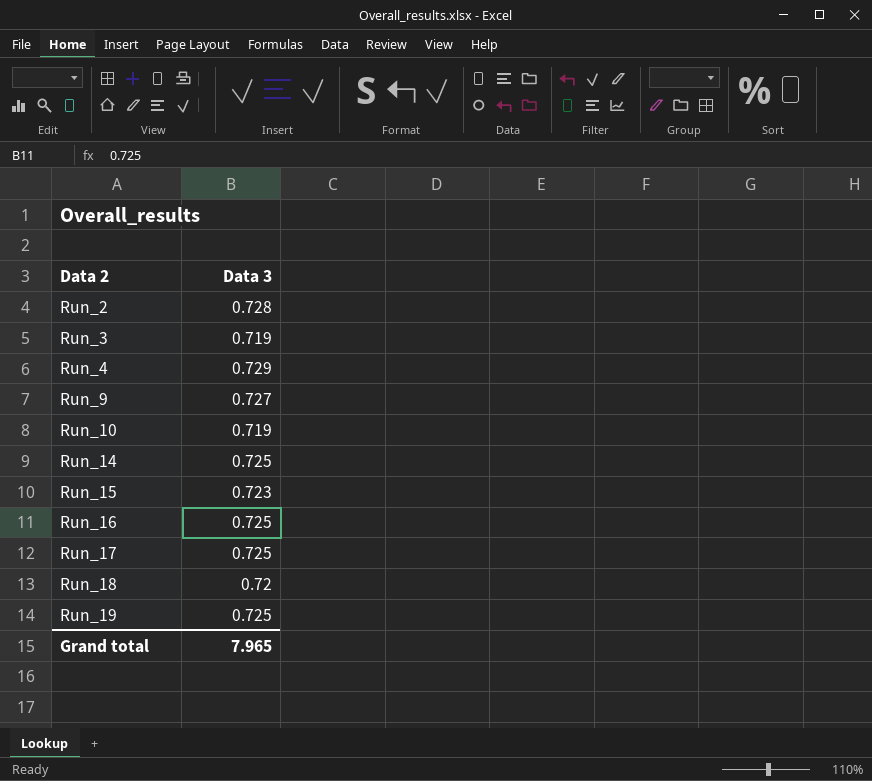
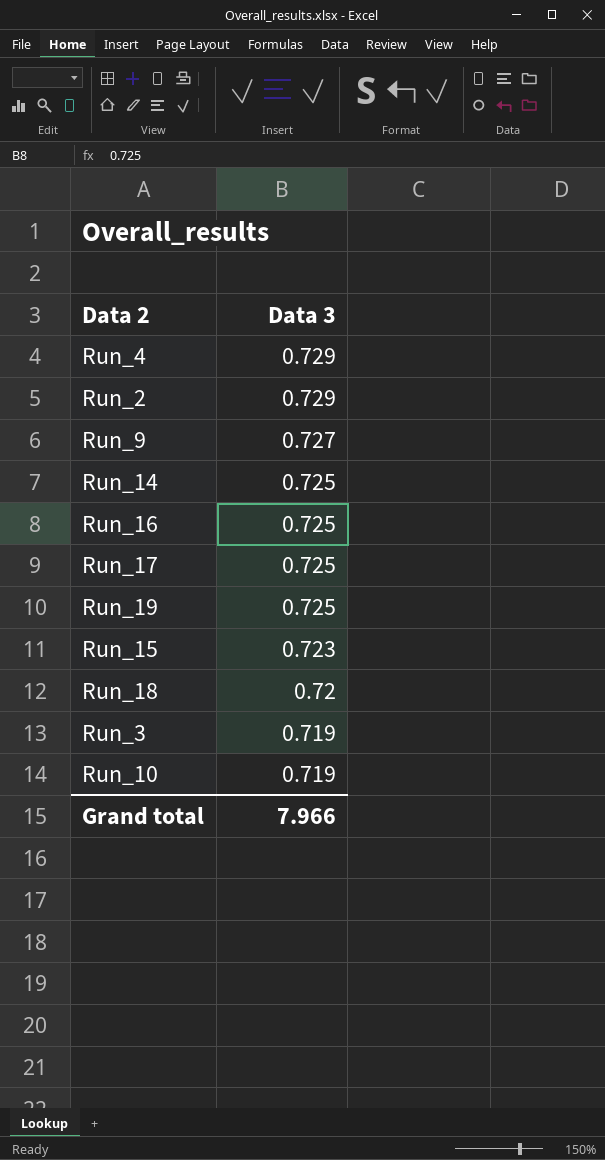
row order: Data 2 ascending -> Data 3 descending
Run_2 | Data 3: 0.728 -> 0.729
Grand total | Data 3: 7.965 -> 7.966

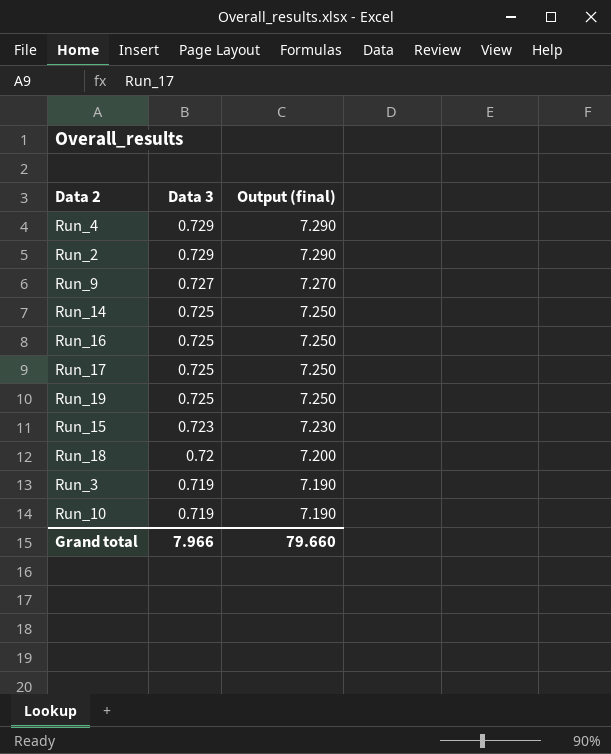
column Output (final) | formula: none -> [Data 3] * 10

